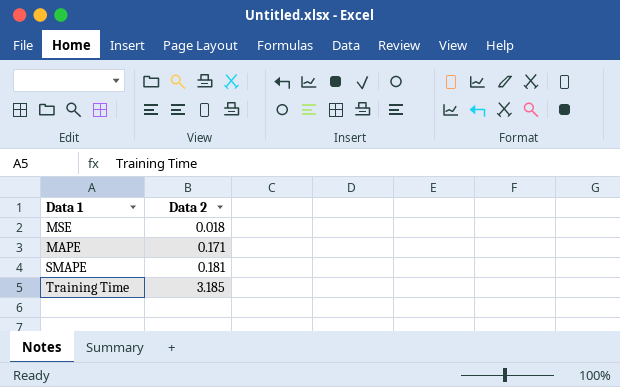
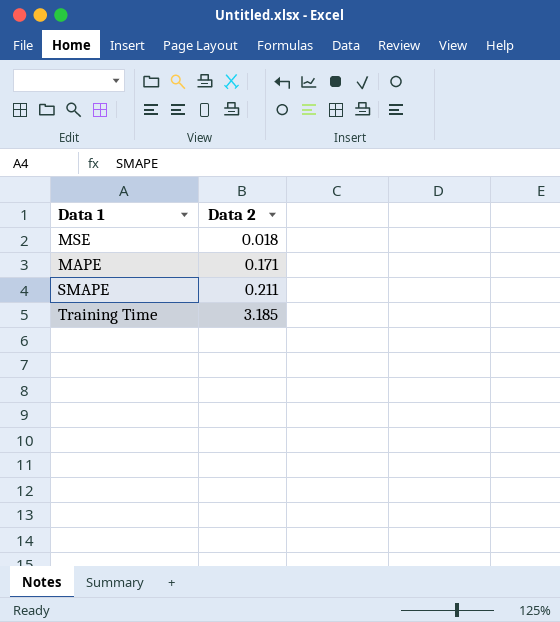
SMAPE | Data 2: 0.181 -> 0.211

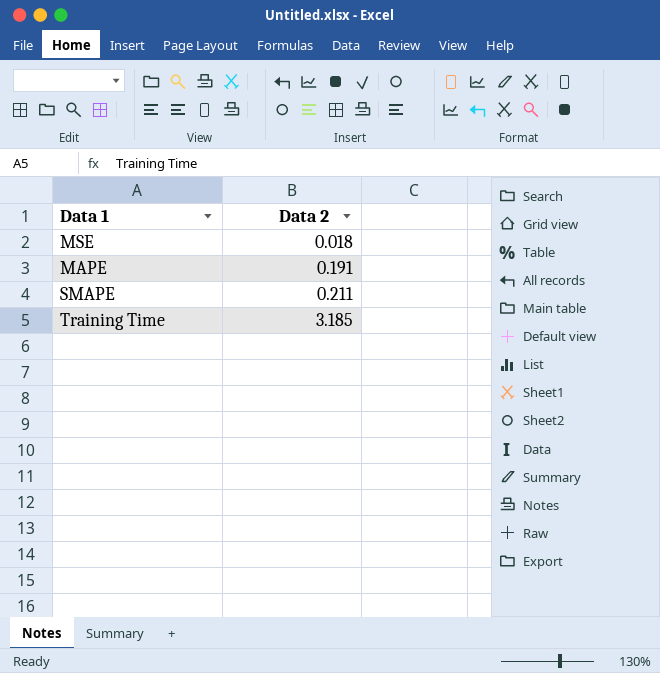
MAPE | Data 2: 0.171 -> 0.191

